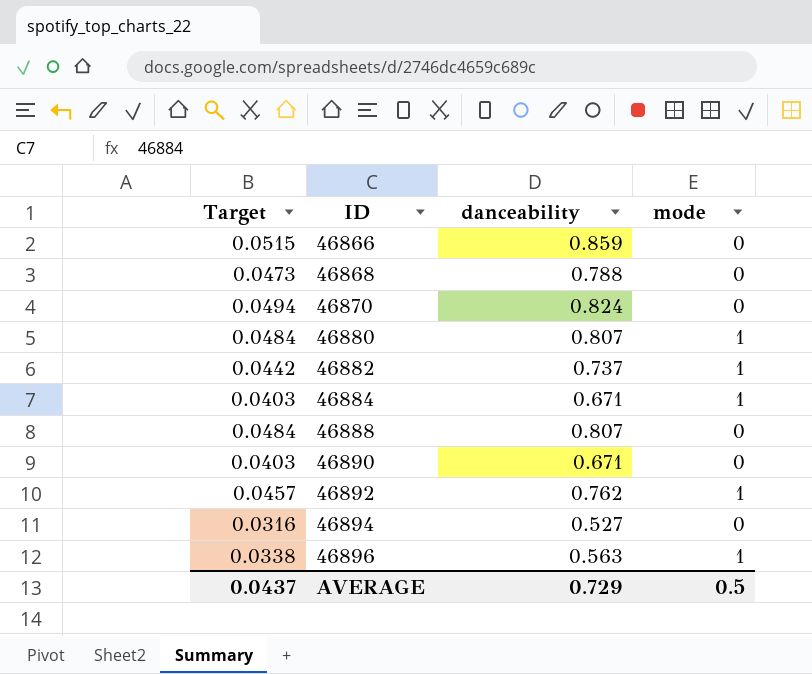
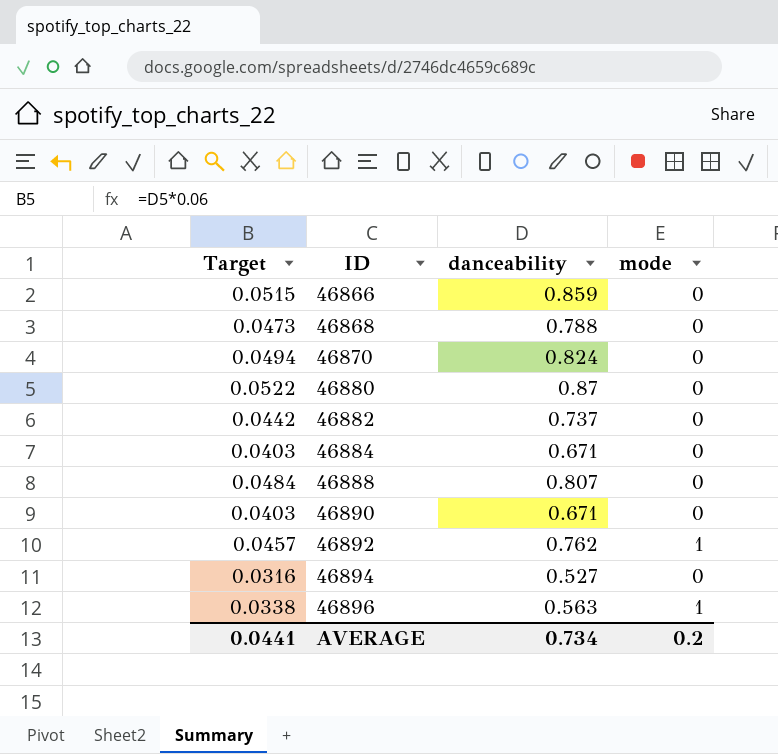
46880 | Target: 0.0484 -> 0.0522
46880 | danceability: 0.807 -> 0.87
46880 | mode: 1 -> 0
46882 | mode: 1 -> 0
46884 | mode: 1 -> 0
AVERAGE | Target: 0.0437 -> 0.0441
AVERAGE | danceability: 0.729 -> 0.734
AVERAGE | mode: 0.5 -> 0.2

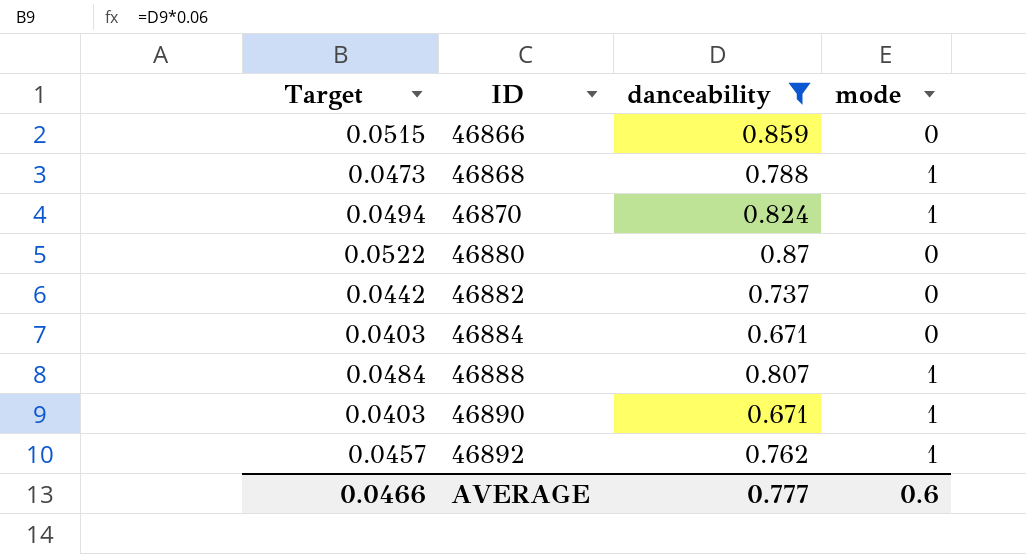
filter: none -> danceability >= 0.671
46868 | mode: 0 -> 1
46870 | mode: 0 -> 1
46888 | mode: 0 -> 1
46890 | mode: 0 -> 1
AVERAGE | Target: 0.0441 -> 0.0466
AVERAGE | danceability: 0.734 -> 0.777
AVERAGE | mode: 0.2 -> 0.6

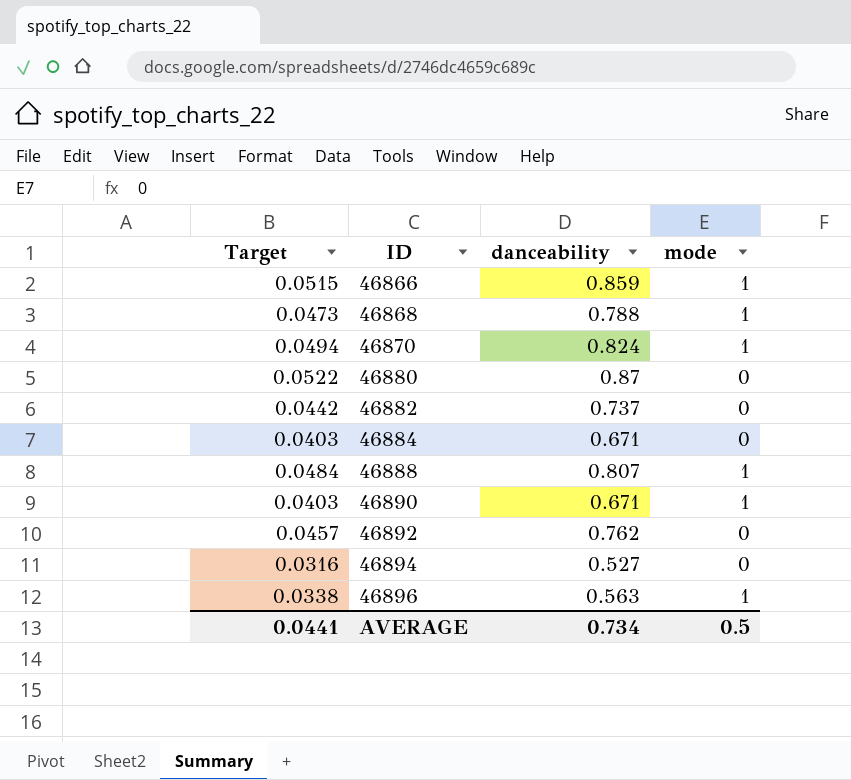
filter: danceability >= 0.671 -> none
46866 | mode: 0 -> 1
46892 | mode: 1 -> 0
AVERAGE | Target: 0.0466 -> 0.0441
AVERAGE | danceability: 0.777 -> 0.734
AVERAGE | mode: 0.6 -> 0.5

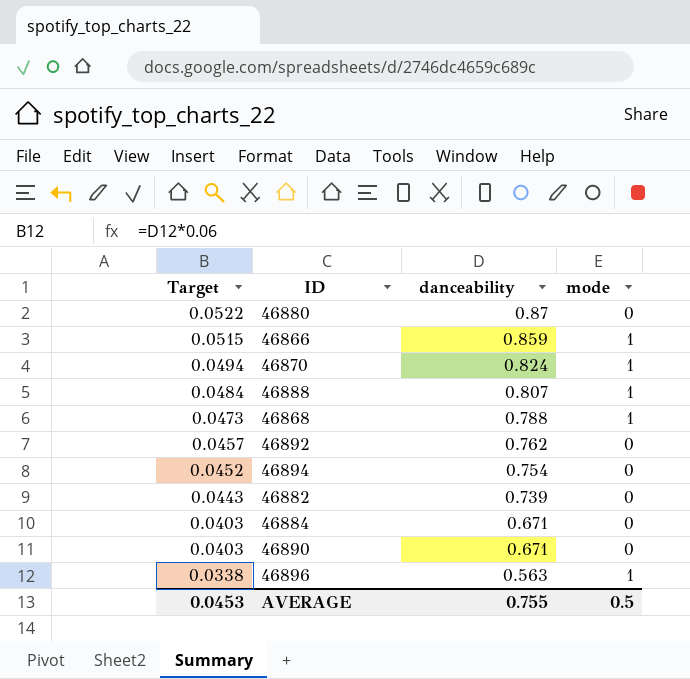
row order: ID ascending -> Target descending
46894 | Target: 0.0316 -> 0.0452
46894 | danceability: 0.527 -> 0.754
46882 | Target: 0.0442 -> 0.0443
46882 | danceability: 0.737 -> 0.739
46890 | mode: 1 -> 0
AVERAGE | Target: 0.0441 -> 0.0453
AVERAGE | danceability: 0.734 -> 0.755

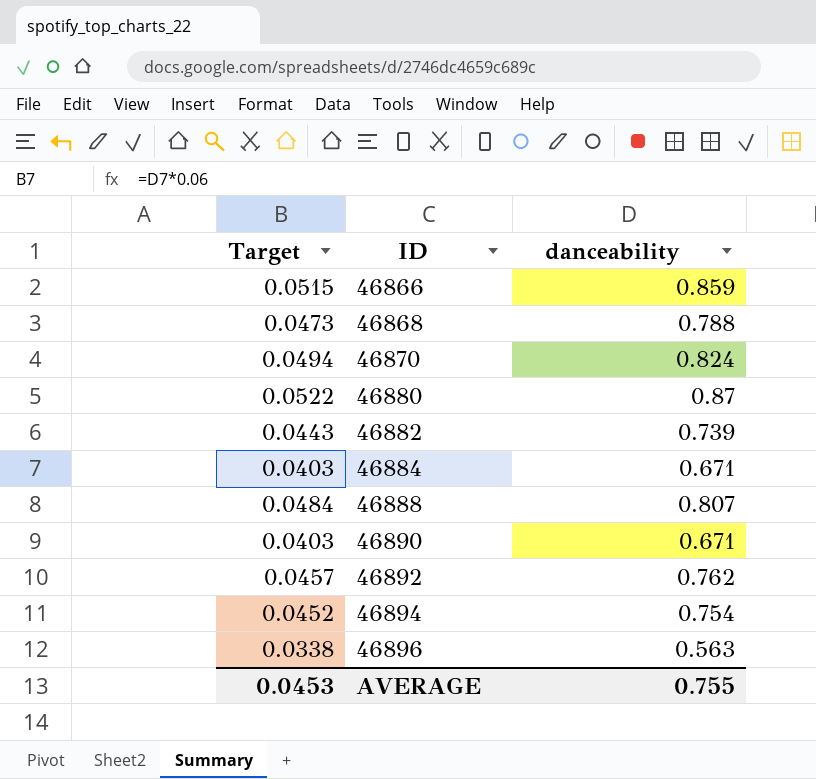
row order: Target descending -> ID ascending
column mode | position: 4 -> none

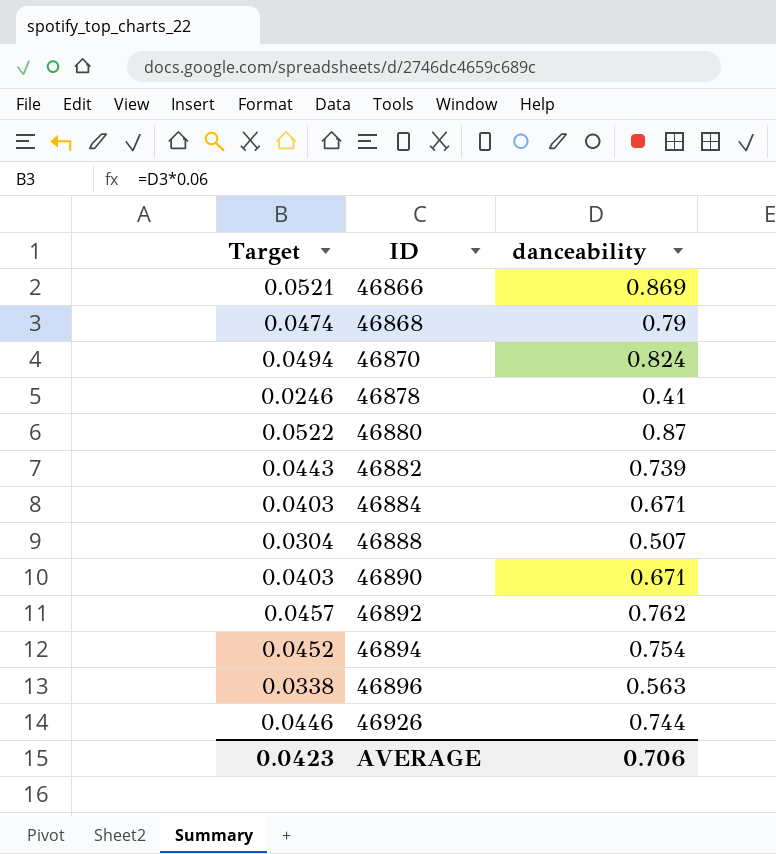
46866 | Target: 0.0515 -> 0.0521
46866 | danceability: 0.859 -> 0.869
46868 | Target: 0.0473 -> 0.0474
46868 | danceability: 0.788 -> 0.79
row 46878: none -> 0.0246 | 0.41
46888 | Target: 0.0484 -> 0.0304
46888 | danceability: 0.807 -> 0.507
row 46926: none -> 0.0446 | 0.744
AVERAGE | Target: 0.0453 -> 0.0423
AVERAGE | danceability: 0.755 -> 0.706

